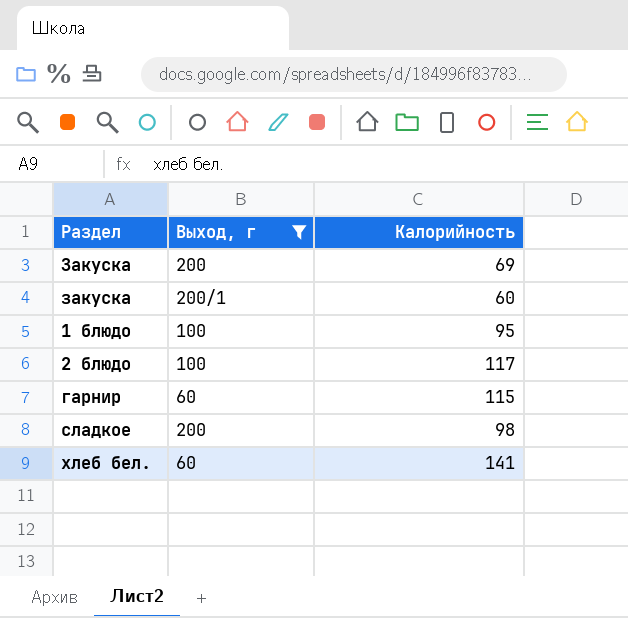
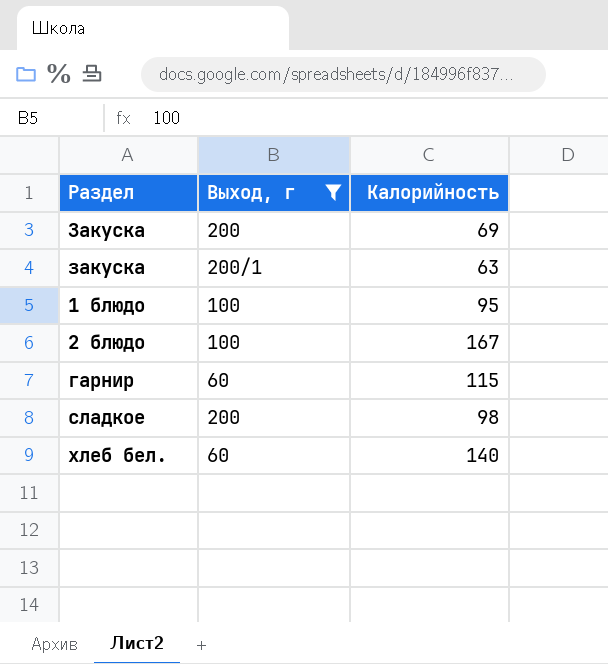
закуска | Калорийность: 60 -> 63
2 блюдо | Калорийность: 117 -> 167
хлеб бел. | Калорийность: 141 -> 140

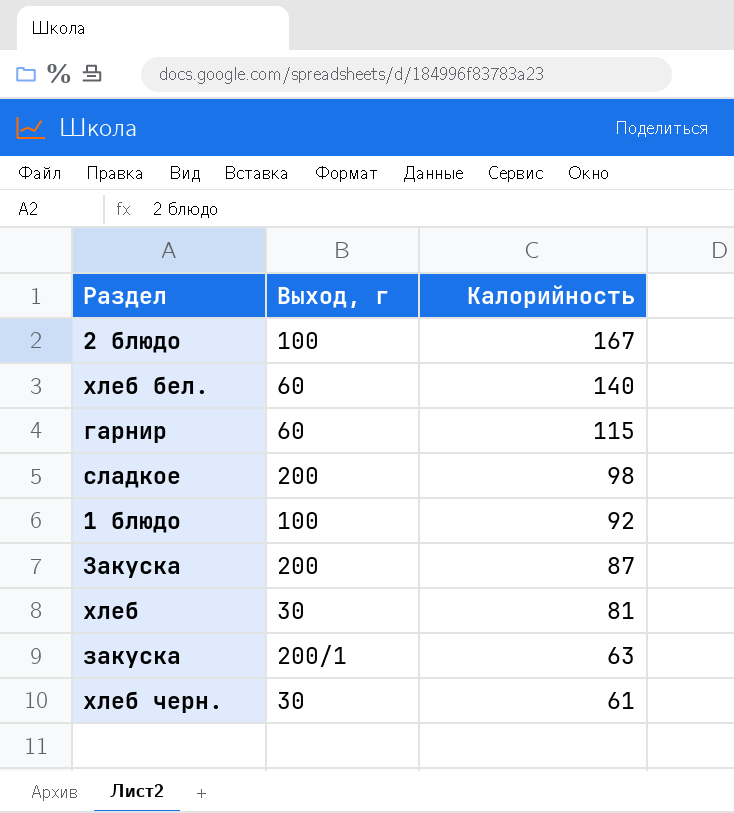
filter: Выход, г != 30 -> none
row order: none -> Калорийность descending
1 блюдо | Калорийность: 95 -> 92
Закуска | Калорийность: 69 -> 87

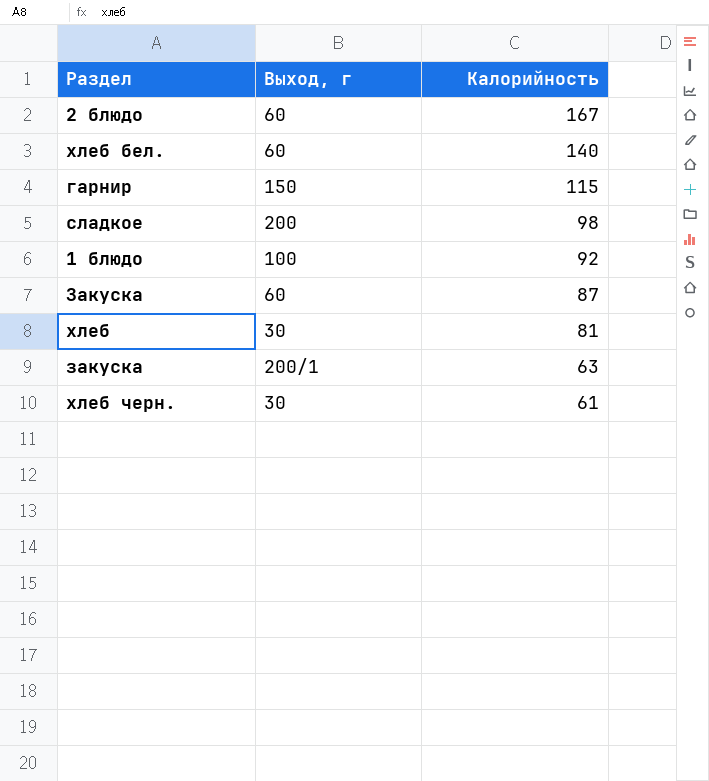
2 блюдо | Выход, г: 100 -> 60
гарнир | Выход, г: 60 -> 150
Закуска | Выход, г: 200 -> 60

